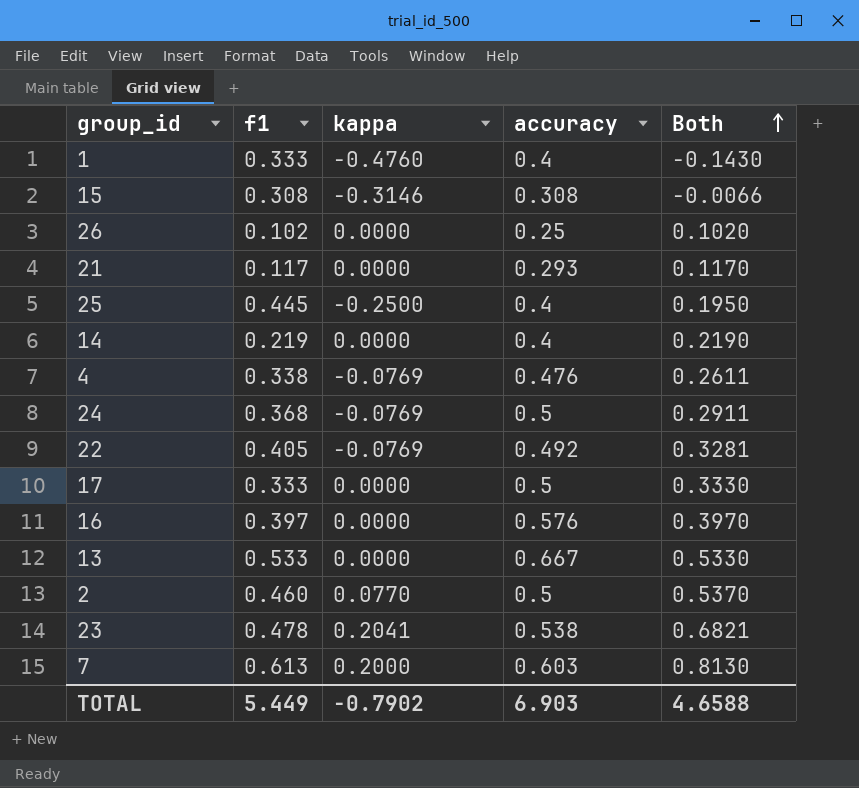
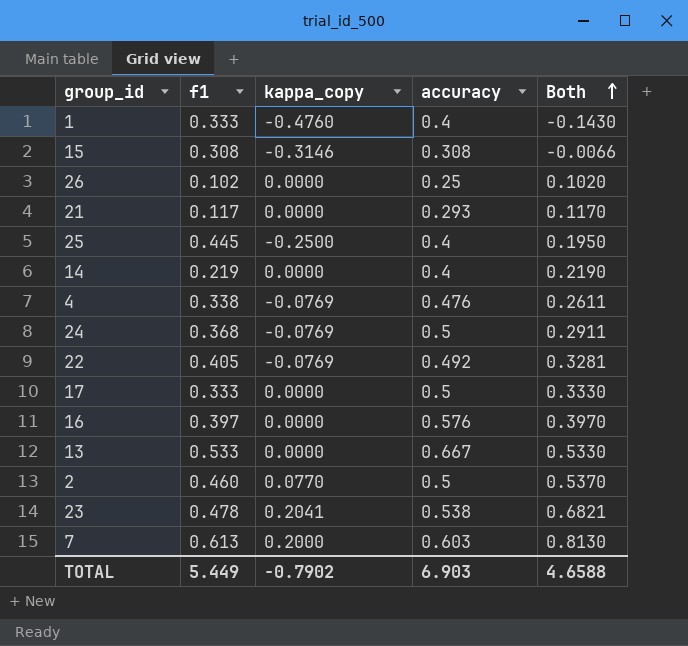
column name: kappa -> kappa_copy

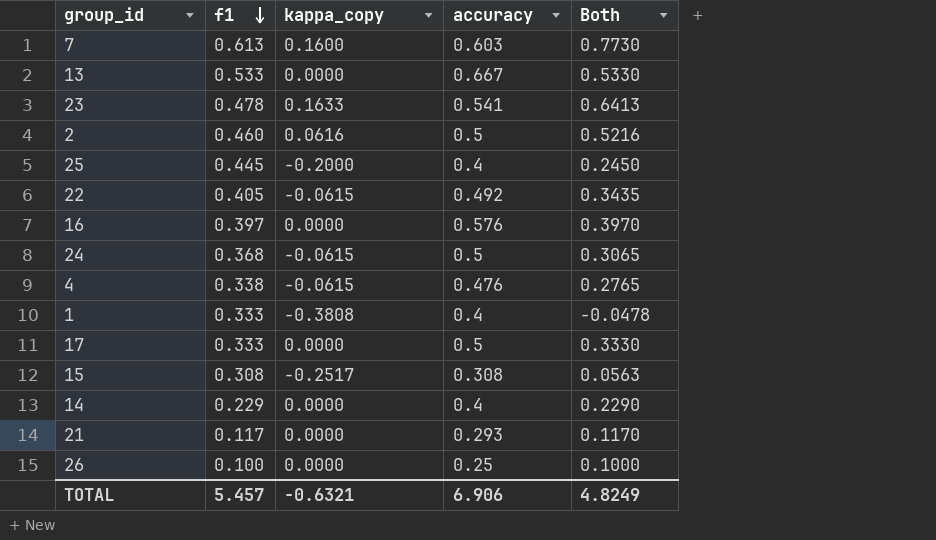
row order: Both ascending -> f1 descending
7 | kappa_copy: 0.2000 -> 0.1600
7 | Both: 0.8130 -> 0.7730
23 | kappa_copy: 0.2041 -> 0.1633
23 | accuracy: 0.538 -> 0.541
23 | Both: 0.6821 -> 0.6413
2 | kappa_copy: 0.0770 -> 0.0616
2 | Both: 0.5370 -> 0.5216
25 | kappa_copy: -0.2500 -> -0.2000
25 | Both: 0.1950 -> 0.2450
22 | kappa_copy: -0.0769 -> -0.0615
22 | Both: 0.3281 -> 0.3435
24 | kappa_copy: -0.0769 -> -0.0615
24 | Both: 0.2911 -> 0.3065
4 | kappa_copy: -0.0769 -> -0.0615
4 | Both: 0.2611 -> 0.2765
1 | kappa_copy: -0.4760 -> -0.3808
1 | Both: -0.1430 -> -0.0478
15 | kappa_copy: -0.3146 -> -0.2517
15 | Both: -0.0066 -> 0.0563
14 | f1: 0.219 -> 0.229
14 | Both: 0.2190 -> 0.2290
26 | f1: 0.102 -> 0.100
26 | Both: 0.1020 -> 0.1000
TOTAL | f1: 5.449 -> 5.457
TOTAL | kappa_copy: -0.7902 -> -0.6321
TOTAL | accuracy: 6.903 -> 6.906
TOTAL | Both: 4.6588 -> 4.8249

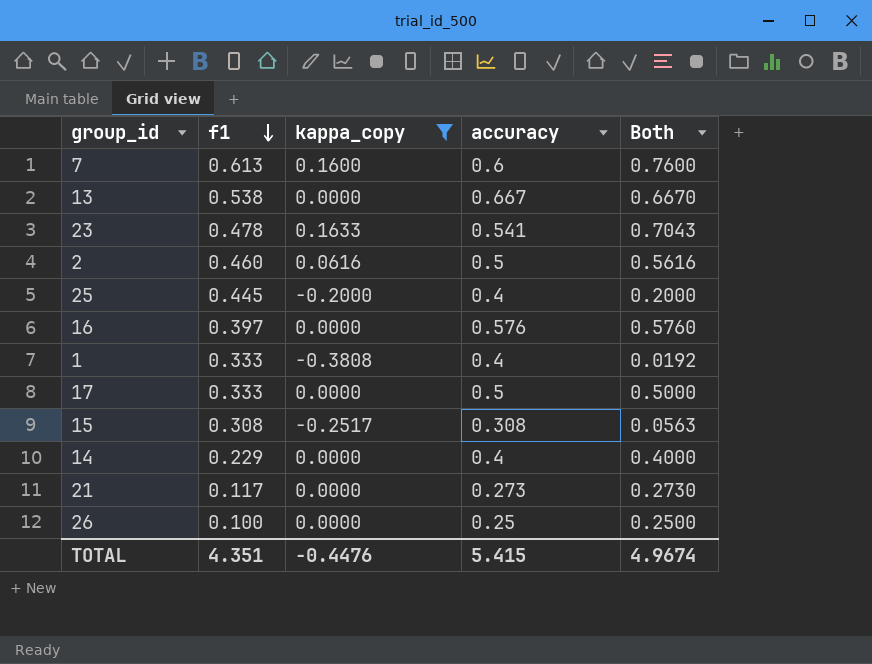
filter: none -> kappa_copy != -0.0615
column Both | formula: [f1] + [kappa_copy] -> [kappa_copy] + [accuracy]
7 | accuracy: 0.603 -> 0.6
13 | f1: 0.533 -> 0.538
21 | accuracy: 0.293 -> 0.273
TOTAL | f1: 5.457 -> 4.351
TOTAL | kappa_copy: -0.6321 -> -0.4476
TOTAL | accuracy: 6.906 -> 5.415
TOTAL | Both: 4.8249 -> 4.9674

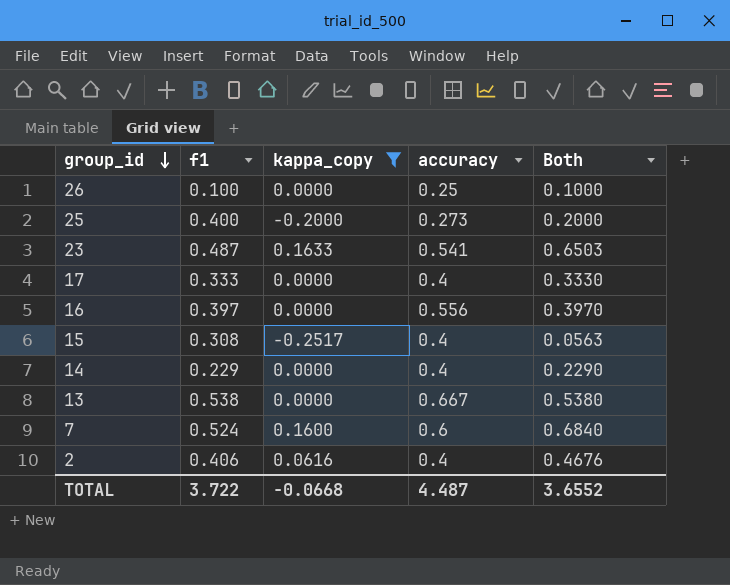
row order: f1 descending -> group_id descending
column Both | formula: [kappa_copy] + [accuracy] -> [f1] + [kappa_copy]
row 1: 0.333 | -0.3808 | 0.4 | 0.0192 -> none
row 21: 0.117 | 0.0000 | 0.273 | 0.2730 -> none
25 | f1: 0.445 -> 0.400
25 | accuracy: 0.4 -> 0.273
23 | f1: 0.478 -> 0.487
17 | accuracy: 0.5 -> 0.4
16 | accuracy: 0.576 -> 0.556
15 | accuracy: 0.308 -> 0.4
7 | f1: 0.613 -> 0.524
2 | f1: 0.460 -> 0.406
2 | accuracy: 0.5 -> 0.4
TOTAL | f1: 4.351 -> 3.722
TOTAL | kappa_copy: -0.4476 -> -0.0668
TOTAL | accuracy: 5.415 -> 4.487
TOTAL | Both: 4.9674 -> 3.6552

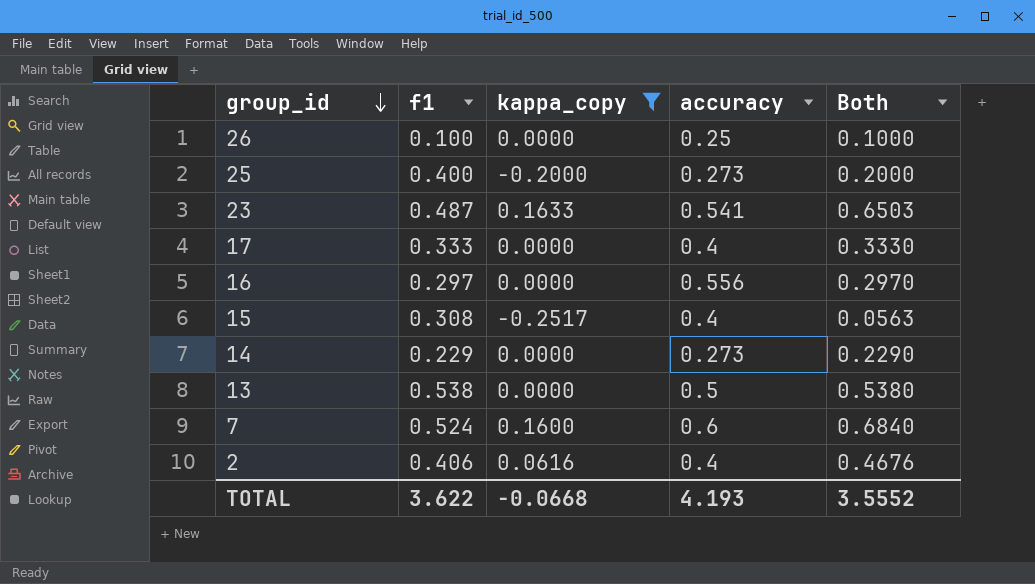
16 | f1: 0.397 -> 0.297
16 | Both: 0.3970 -> 0.2970
14 | accuracy: 0.4 -> 0.273
13 | accuracy: 0.667 -> 0.5
TOTAL | f1: 3.722 -> 3.622
TOTAL | accuracy: 4.487 -> 4.193
TOTAL | Both: 3.6552 -> 3.5552

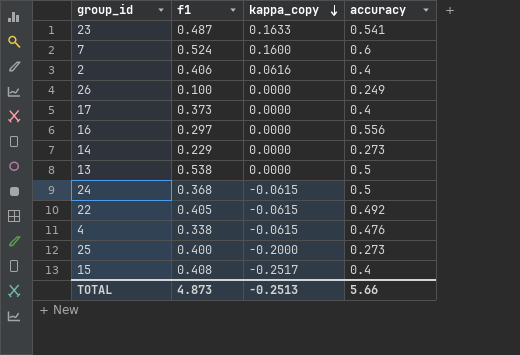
filter: kappa_copy != -0.0615 -> none
row order: group_id descending -> kappa_copy descending
column Both | formula: [f1] + [kappa_copy] -> none
26 | accuracy: 0.25 -> 0.249
17 | f1: 0.333 -> 0.373
15 | f1: 0.308 -> 0.408
TOTAL | f1: 3.622 -> 4.873
TOTAL | kappa_copy: -0.0668 -> -0.2513
TOTAL | accuracy: 4.193 -> 5.66

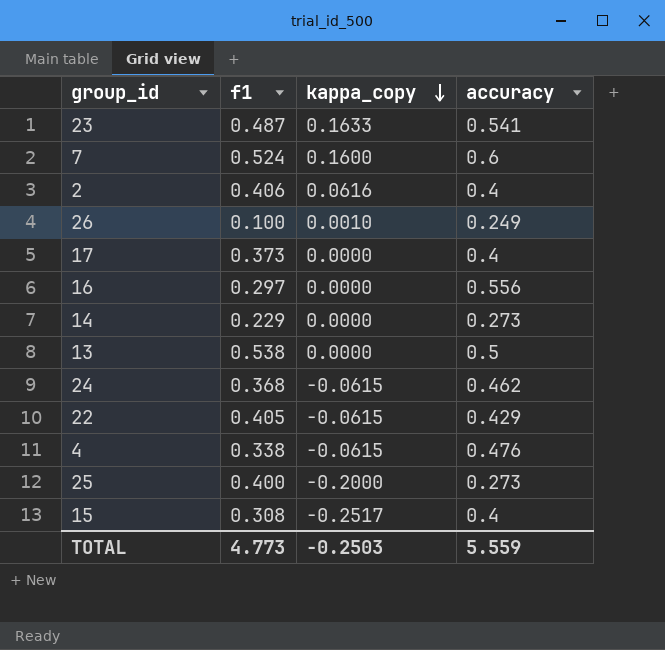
26 | kappa_copy: 0.0000 -> 0.0010
24 | accuracy: 0.5 -> 0.462
22 | accuracy: 0.492 -> 0.429
15 | f1: 0.408 -> 0.308
TOTAL | f1: 4.873 -> 4.773
TOTAL | kappa_copy: -0.2513 -> -0.2503
TOTAL | accuracy: 5.66 -> 5.559

